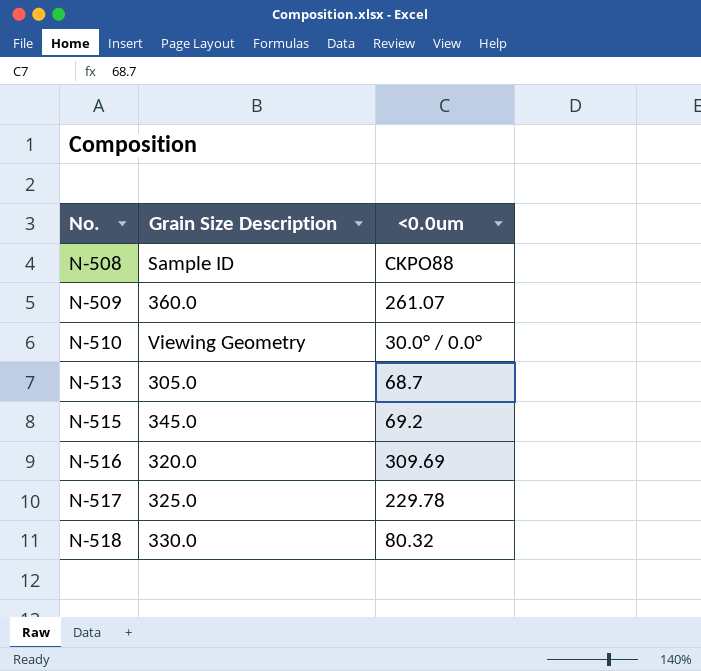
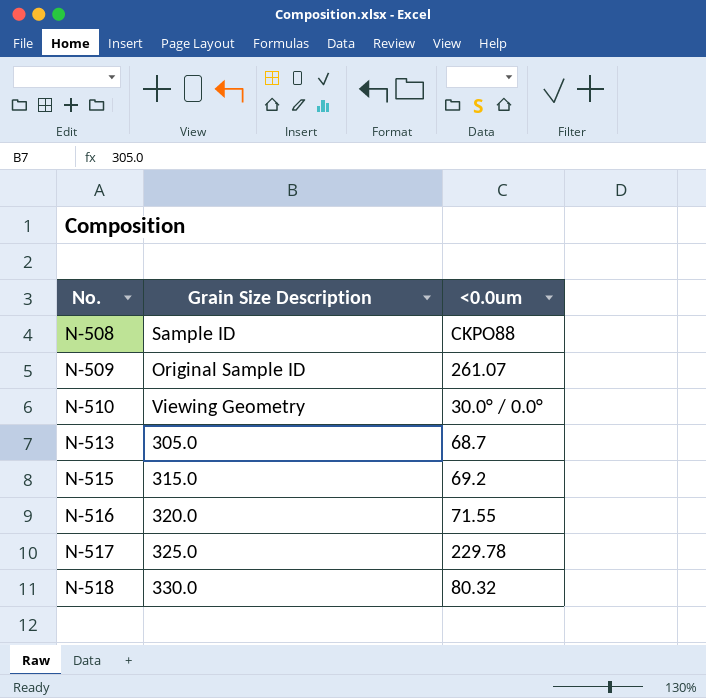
N-509 | Grain Size Description: 360.0 -> Original Sample ID
N-515 | Grain Size Description: 345.0 -> 315.0
N-516 | <0.0um: 309.69 -> 71.55

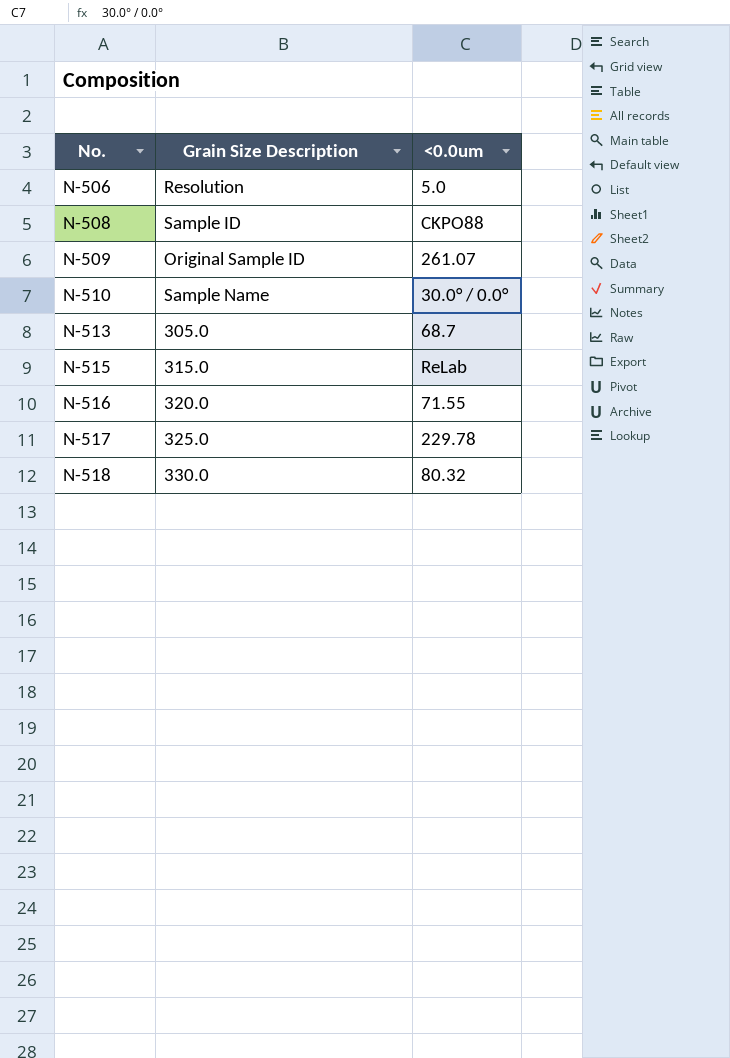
row N-506: none -> Resolution | 5.0
N-510 | Grain Size Description: Viewing Geometry -> Sample Name
N-515 | <0.0um: 69.2 -> ReLab

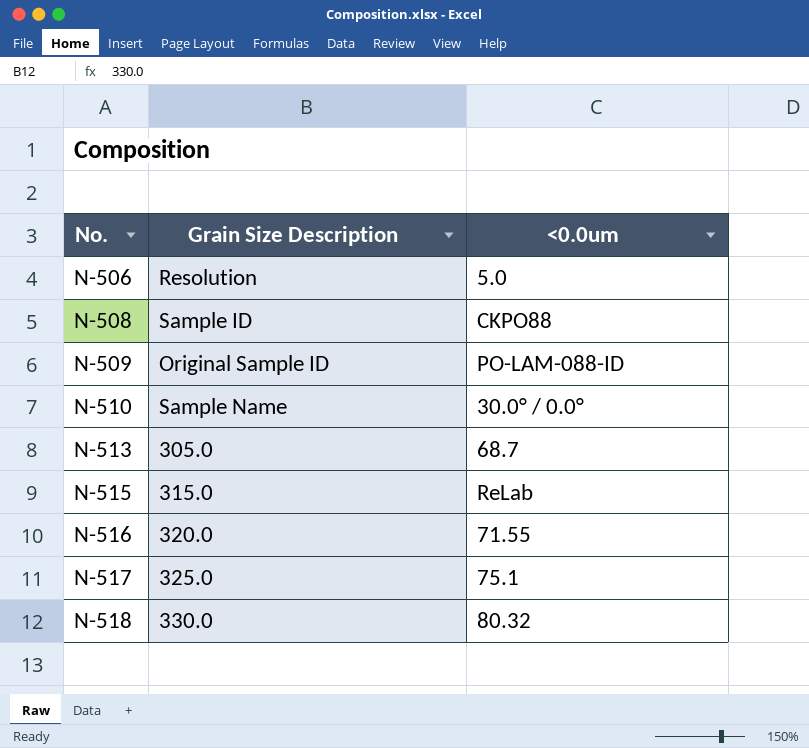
N-509 | <0.0um: 261.07 -> PO-LAM-088-ID
N-517 | <0.0um: 229.78 -> 75.1

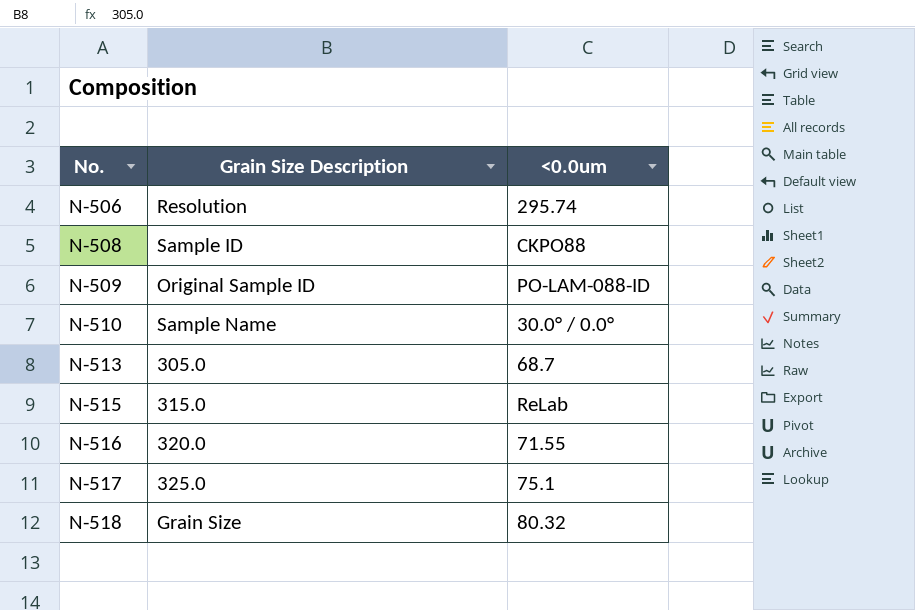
N-506 | <0.0um: 5.0 -> 295.74
N-518 | Grain Size Description: 330.0 -> Grain Size

